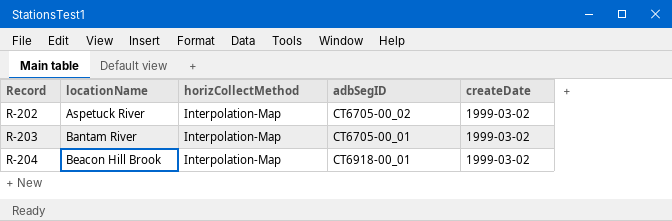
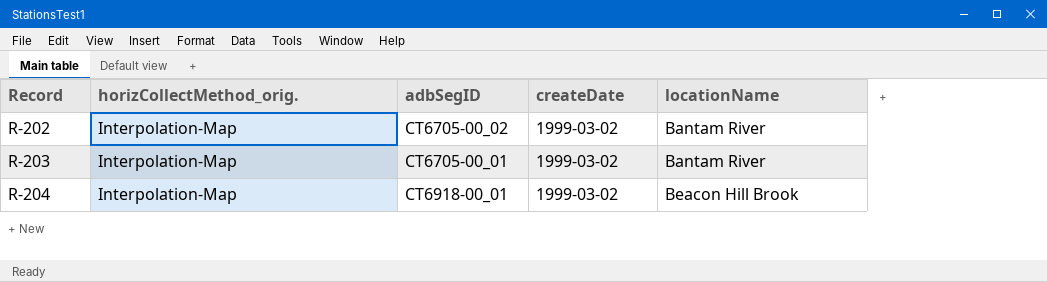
column name: horizCollectMethod -> horizCollectMethod_orig.
column locationName | position: 2 -> 5
R-202 | locationName: Aspetuck River -> Bantam River

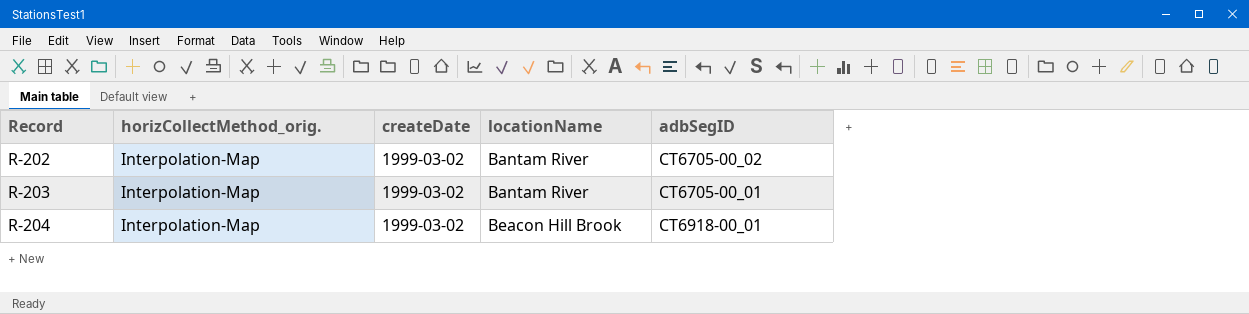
column adbSegID | position: 3 -> 5

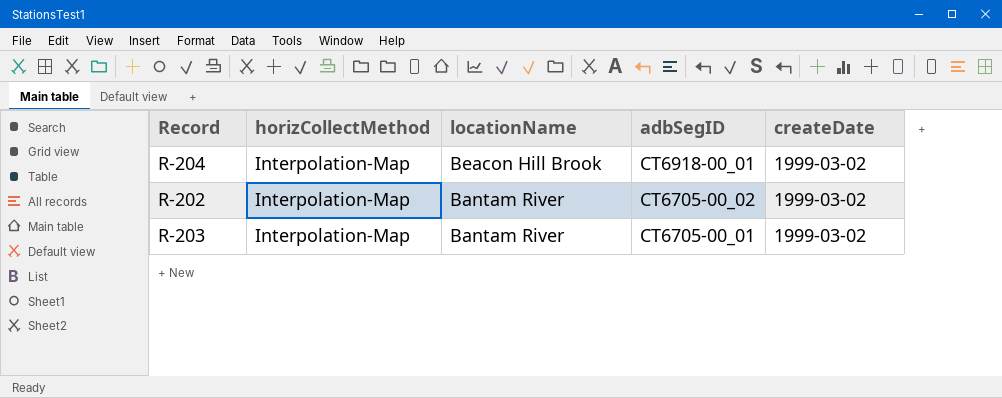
row order: Record ascending -> locationName descending
column name: horizCollectMethod_orig. -> horizCollectMethod
column createDate | position: 3 -> 5

